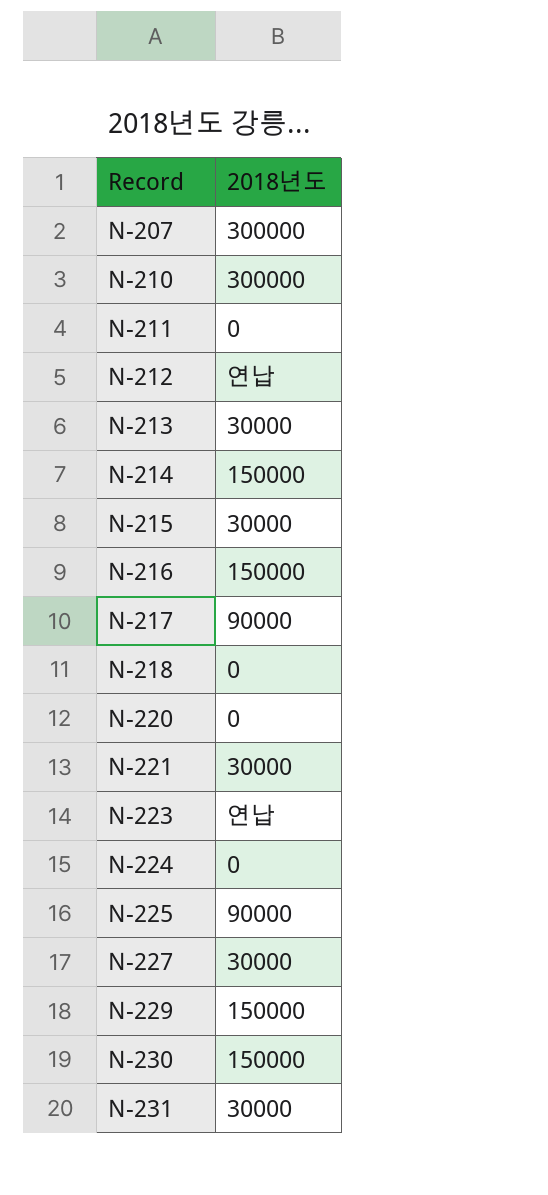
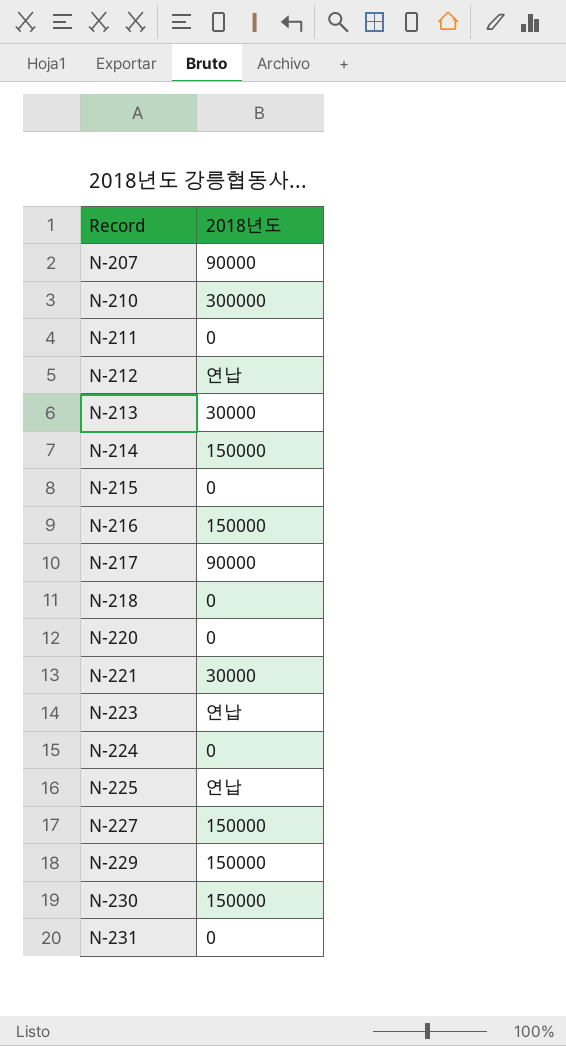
N-207 | 2018년도: 300000 -> 90000
N-215 | 2018년도: 30000 -> 0
N-225 | 2018년도: 90000 -> 연납
N-227 | 2018년도: 30000 -> 150000
N-231 | 2018년도: 30000 -> 0

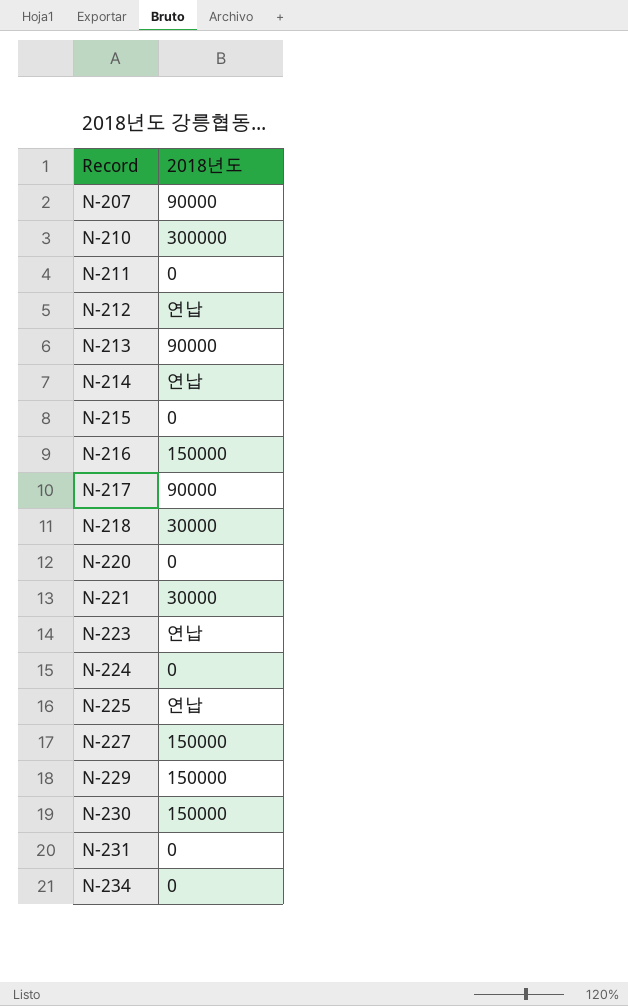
N-213 | 2018년도: 30000 -> 90000
N-214 | 2018년도: 150000 -> 연납
N-218 | 2018년도: 0 -> 30000
row N-234: none -> 0

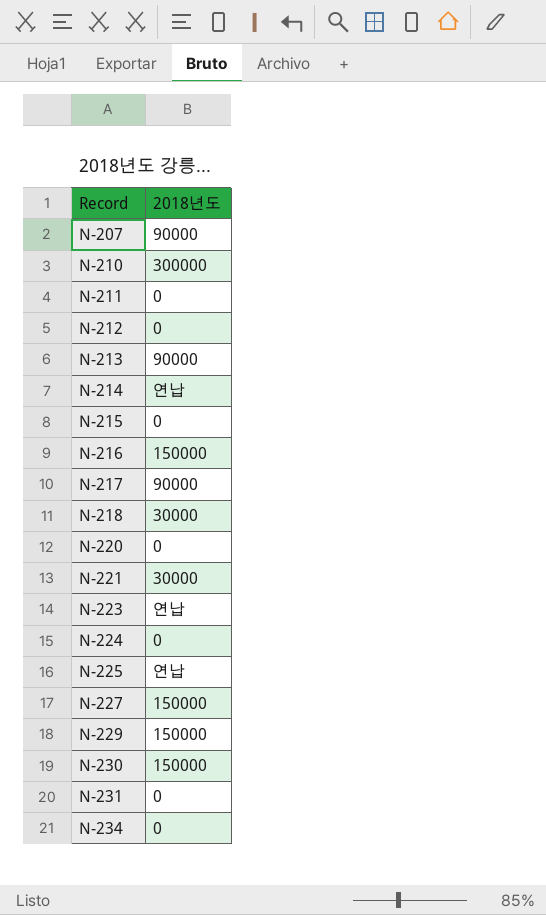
N-212 | 2018년도: 연납 -> 0

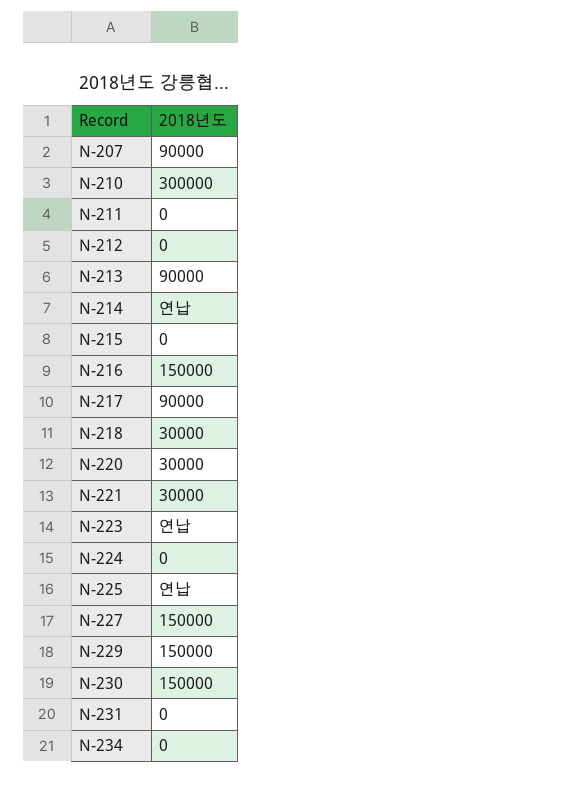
N-220 | 2018년도: 0 -> 30000

